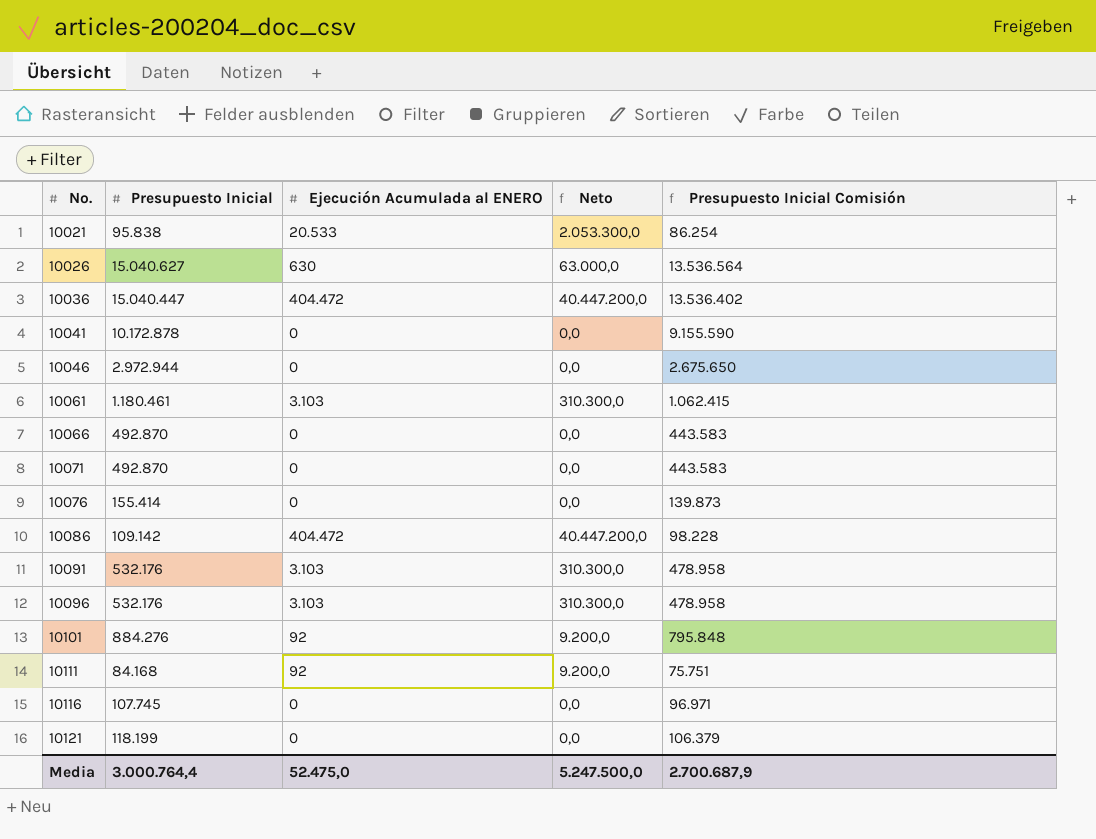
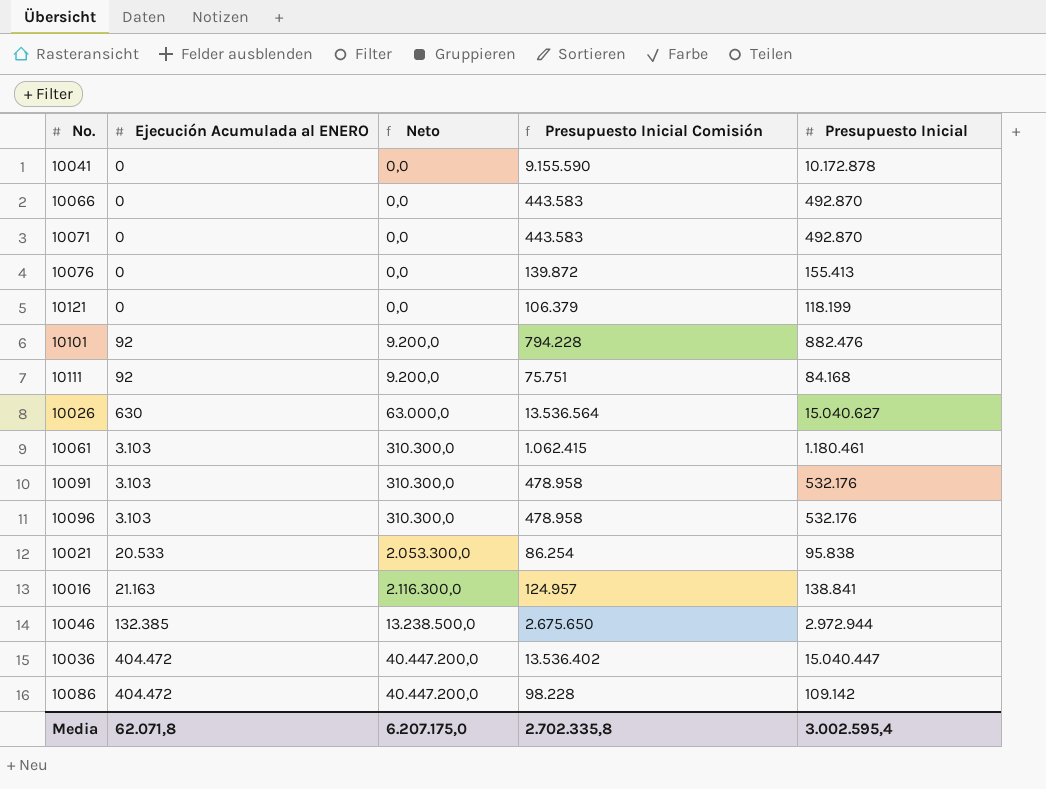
row order: No. ascending -> Ejecución Acumulada al ENERO ascending
column Presupuesto Inicial | position: 2 -> 5
row 10116: 107.745 | 0 | 0,0 | 96.971 -> none
10076 | Presupuesto Inicial Comisión: 139.873 -> 139.872
10076 | Presupuesto Inicial: 155.414 -> 155.413
10101 | Presupuesto Inicial Comisión: 795.848 -> 794.228
10101 | Presupuesto Inicial: 884.276 -> 882.476
row 10016: none -> 21.163 | 2.116.300,0 | 124.957 | 138.841
10046 | Ejecución Acumulada al ENERO: 0 -> 132.385
10046 | Neto: 0,0 -> 13.238.500,0
Media | Ejecución Acumulada al ENERO: 52.475,0 -> 62.071,8
Media | Neto: 5.247.500,0 -> 6.207.175,0
Media | Presupuesto Inicial Comisión: 2.700.687,9 -> 2.702.335,8
Media | Presupuesto Inicial: 3.000.764,4 -> 3.002.595,4

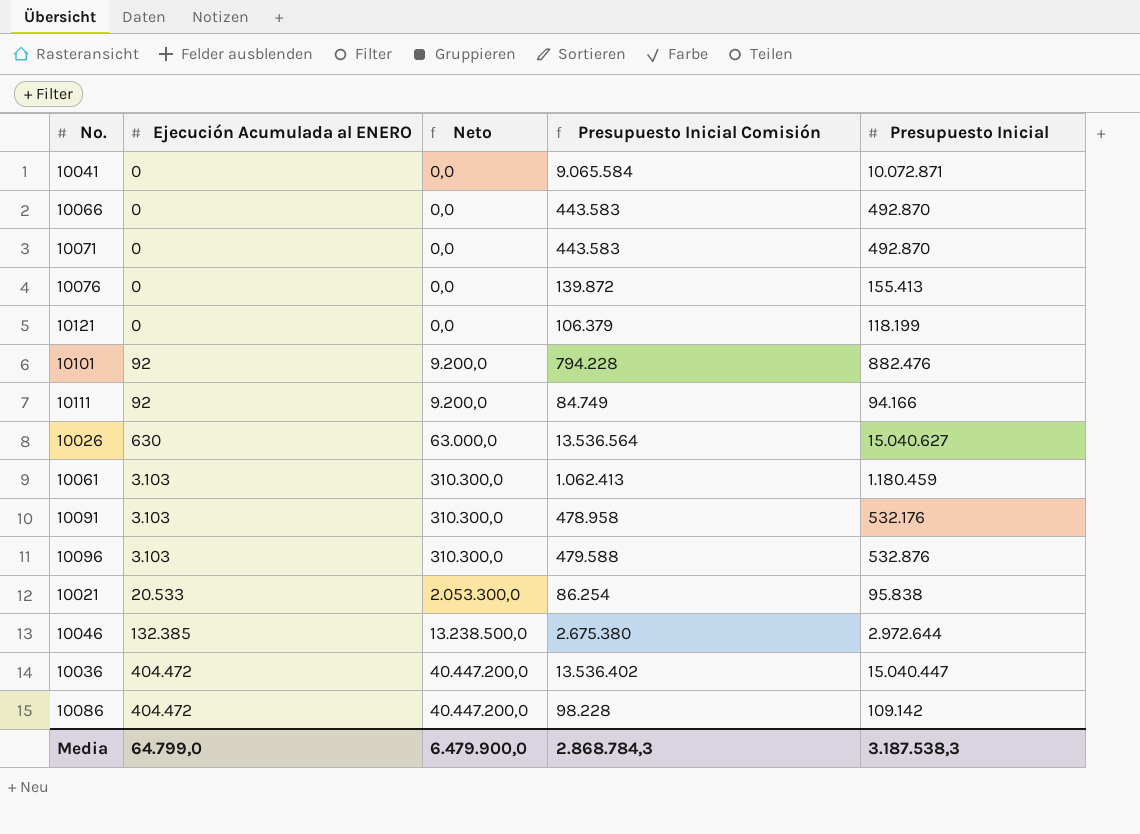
row 10016: 21.163 | 2.116.300,0 | 124.957 | 138.841 -> none
10041 | Presupuesto Inicial Comisión: 9.155.590 -> 9.065.584
10041 | Presupuesto Inicial: 10.172.878 -> 10.072.871
10111 | Presupuesto Inicial Comisión: 75.751 -> 84.749
10111 | Presupuesto Inicial: 84.168 -> 94.166
10061 | Presupuesto Inicial Comisión: 1.062.415 -> 1.062.413
10061 | Presupuesto Inicial: 1.180.461 -> 1.180.459
10096 | Presupuesto Inicial Comisión: 478.958 -> 479.588
10096 | Presupuesto Inicial: 532.176 -> 532.876
10046 | Presupuesto Inicial Comisión: 2.675.650 -> 2.675.380
10046 | Presupuesto Inicial: 2.972.944 -> 2.972.644
Media | Ejecución Acumulada al ENERO: 62.071,8 -> 64.799,0
Media | Neto: 6.207.175,0 -> 6.479.900,0
Media | Presupuesto Inicial Comisión: 2.702.335,8 -> 2.868.784,3
Media | Presupuesto Inicial: 3.002.595,4 -> 3.187.538,3

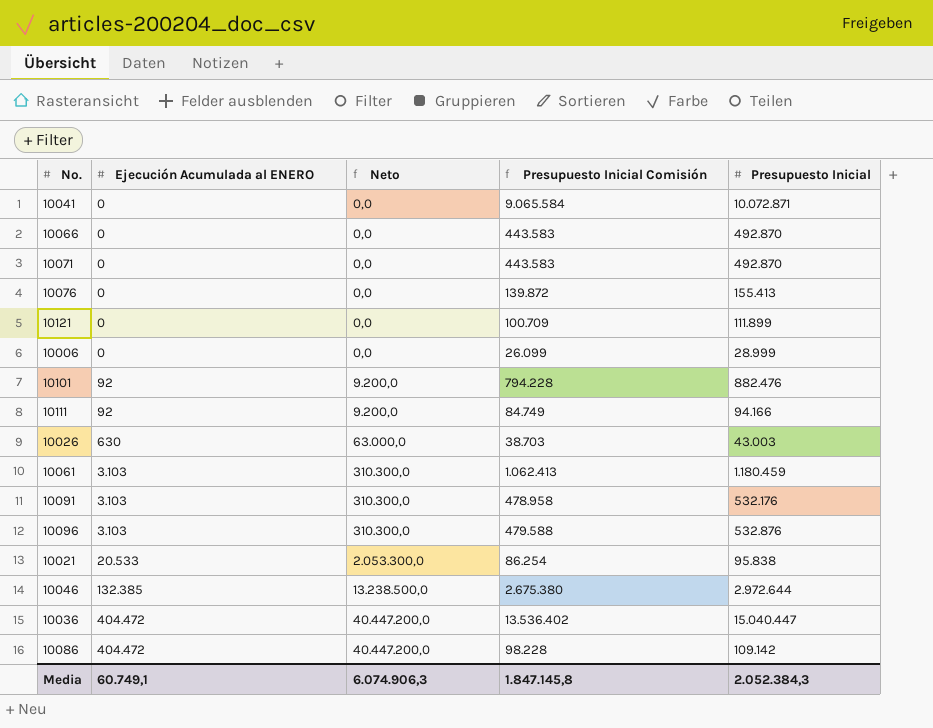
10121 | Presupuesto Inicial Comisión: 106.379 -> 100.709
10121 | Presupuesto Inicial: 118.199 -> 111.899
row 10006: none -> 0 | 0,0 | 26.099 | 28.999
10026 | Presupuesto Inicial Comisión: 13.536.564 -> 38.703
10026 | Presupuesto Inicial: 15.040.627 -> 43.003
Media | Ejecución Acumulada al ENERO: 64.799,0 -> 60.749,1
Media | Neto: 6.479.900,0 -> 6.074.906,3
Media | Presupuesto Inicial Comisión: 2.868.784,3 -> 1.847.145,8
Media | Presupuesto Inicial: 3.187.538,3 -> 2.052.384,3

